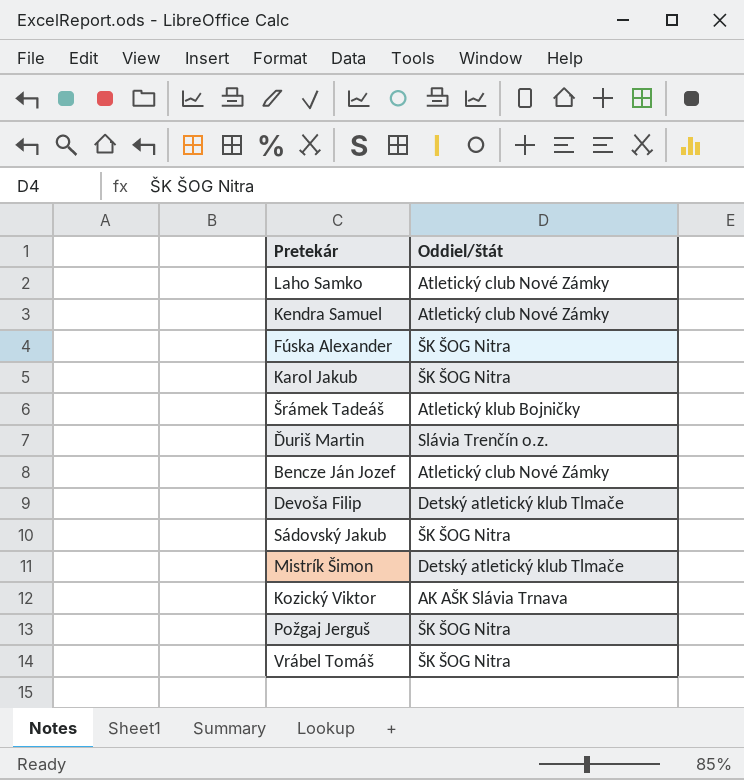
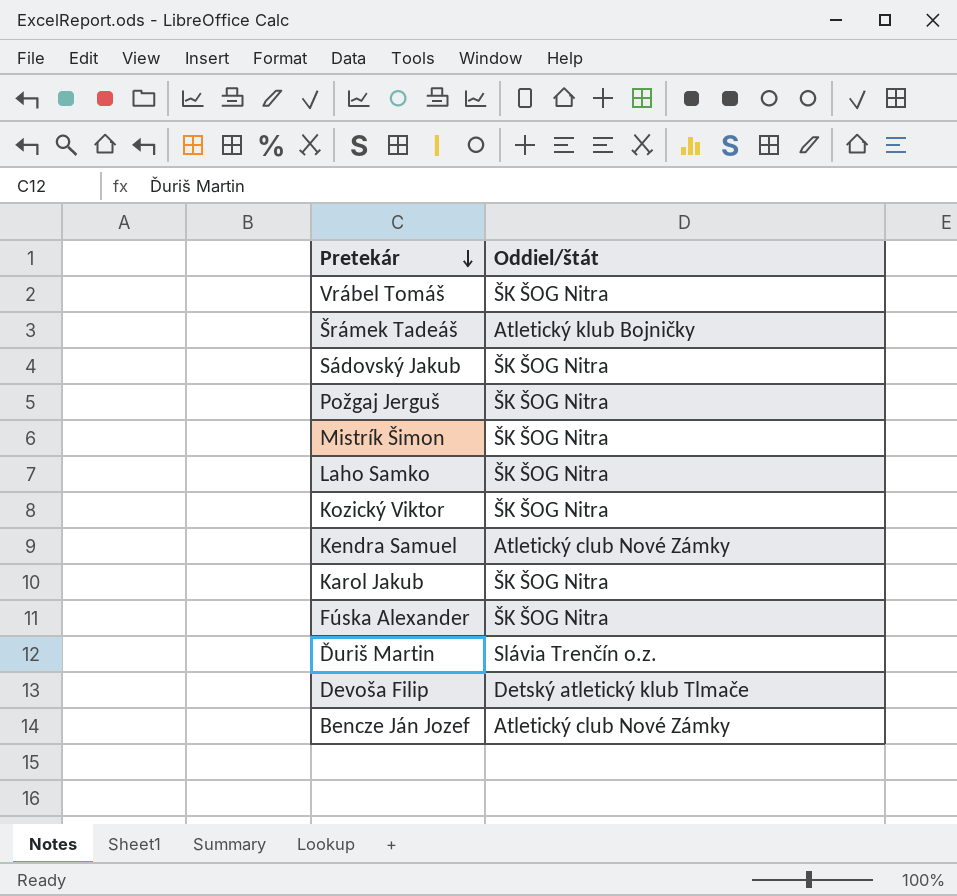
row order: none -> Pretekár descending
Mistrík Šimon | Oddiel/štát: Detský atletický klub Tlmače -> ŠK ŠOG Nitra
Laho Samko | Oddiel/štát: Atletický club Nové Zámky -> ŠK ŠOG Nitra
Kozický Viktor | Oddiel/štát: AK AŠK Slávia Trnava -> ŠK ŠOG Nitra

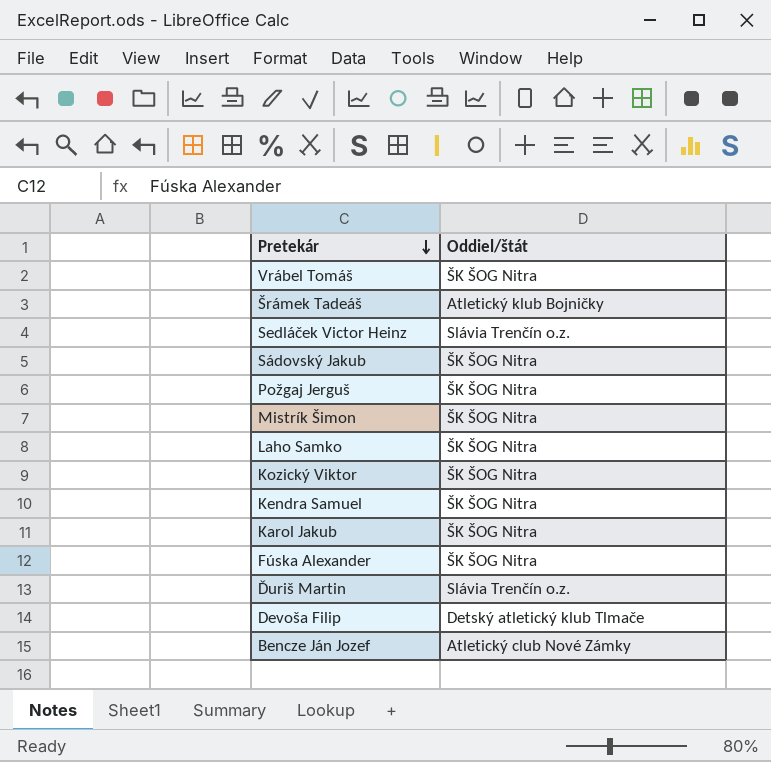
row Sedláček Victor Heinz: none -> Slávia Trenčín o.z.
Kendra Samuel | Oddiel/štát: Atletický club Nové Zámky -> ŠK ŠOG Nitra

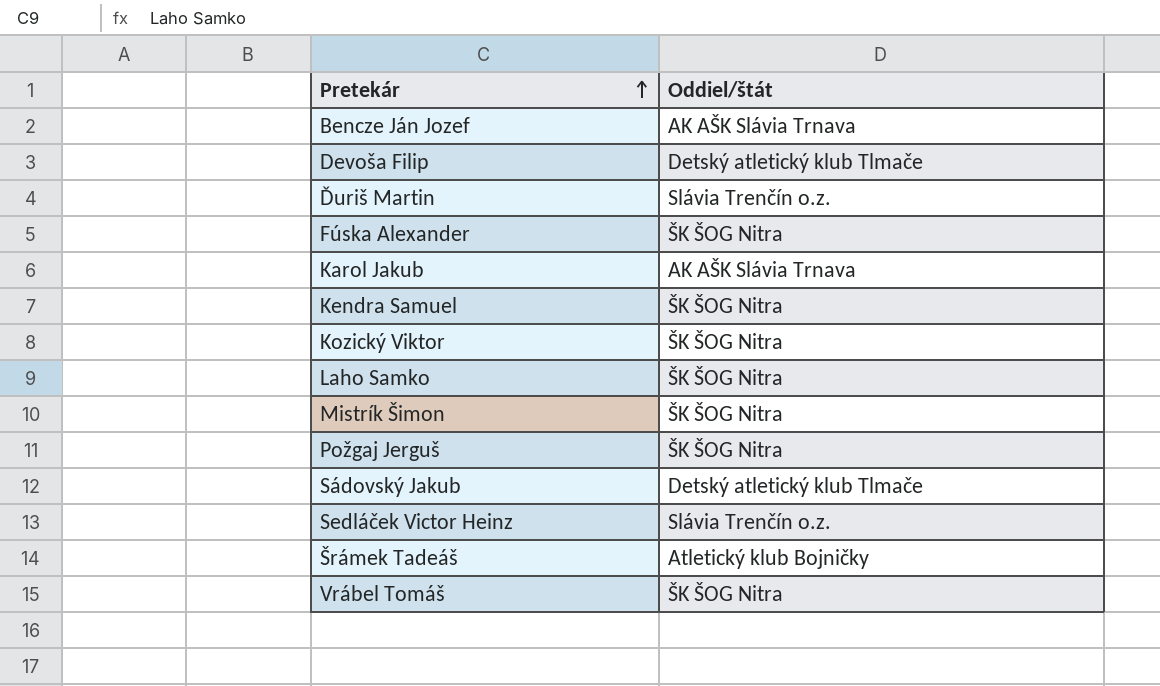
row order: Pretekár descending -> Pretekár ascending
Bencze Ján Jozef | Oddiel/štát: Atletický club Nové Zámky -> AK AŠK Slávia Trnava
Karol Jakub | Oddiel/štát: ŠK ŠOG Nitra -> AK AŠK Slávia Trnava
Sádovský Jakub | Oddiel/štát: ŠK ŠOG Nitra -> Detský atletický klub Tlmače

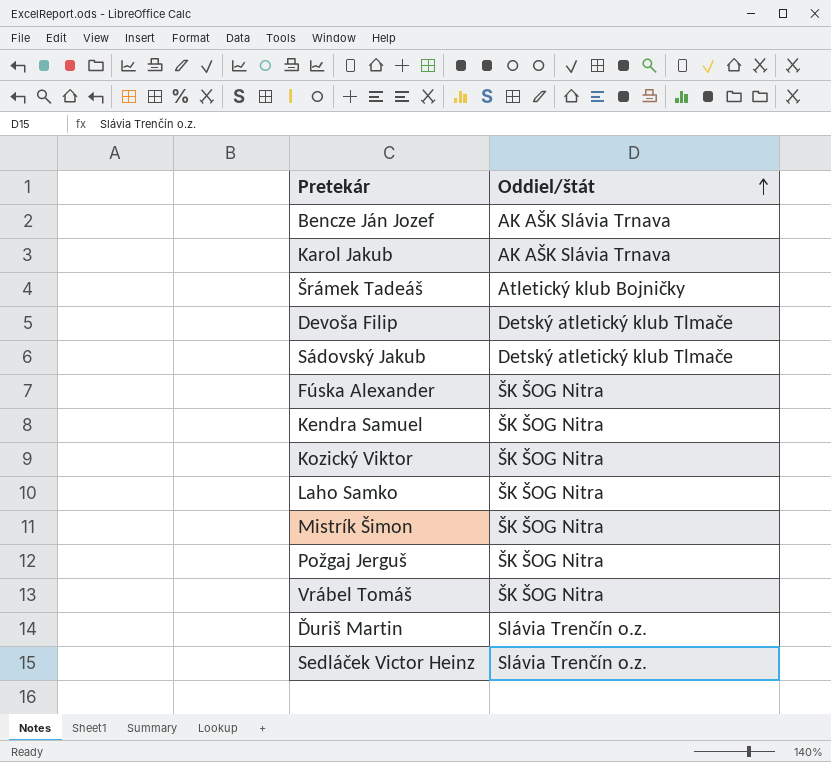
row order: Pretekár ascending -> Oddiel/štát ascending

